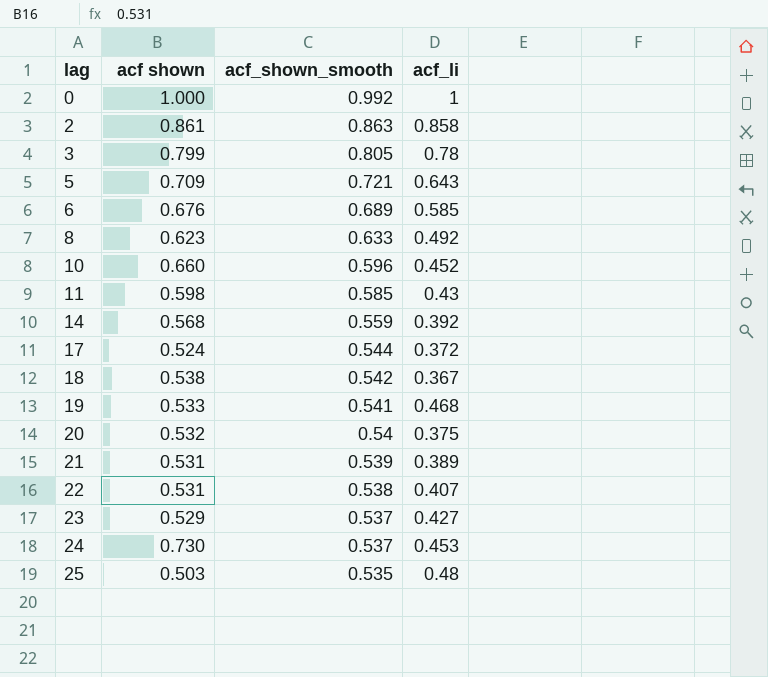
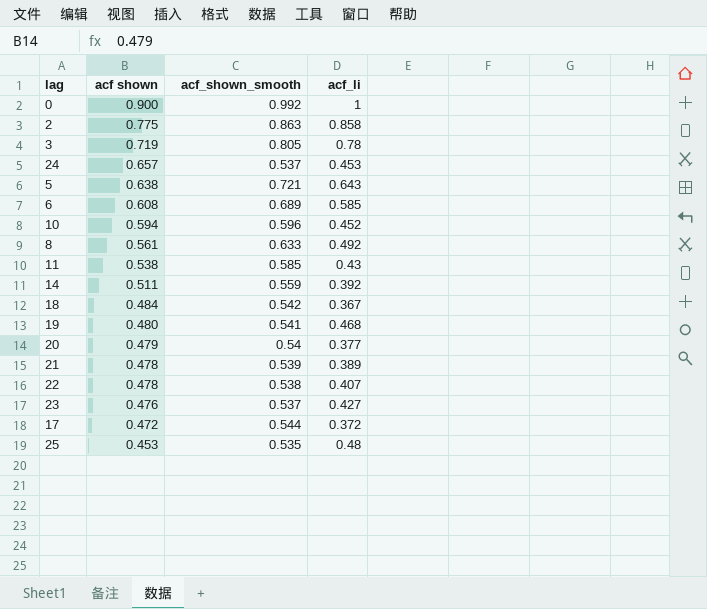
row order: lag ascending -> acf shown descending
0 | acf shown: 1.000 -> 0.900
2 | acf shown: 0.861 -> 0.775
3 | acf shown: 0.799 -> 0.719
24 | acf shown: 0.730 -> 0.657
5 | acf shown: 0.709 -> 0.638
6 | acf shown: 0.676 -> 0.608
10 | acf shown: 0.660 -> 0.594
8 | acf shown: 0.623 -> 0.561
11 | acf shown: 0.598 -> 0.538
14 | acf shown: 0.568 -> 0.511
18 | acf shown: 0.538 -> 0.484
19 | acf shown: 0.533 -> 0.480
20 | acf shown: 0.532 -> 0.479
20 | acf_li: 0.375 -> 0.377
21 | acf shown: 0.531 -> 0.478
22 | acf shown: 0.531 -> 0.478
23 | acf shown: 0.529 -> 0.476
17 | acf shown: 0.524 -> 0.472
25 | acf shown: 0.503 -> 0.453

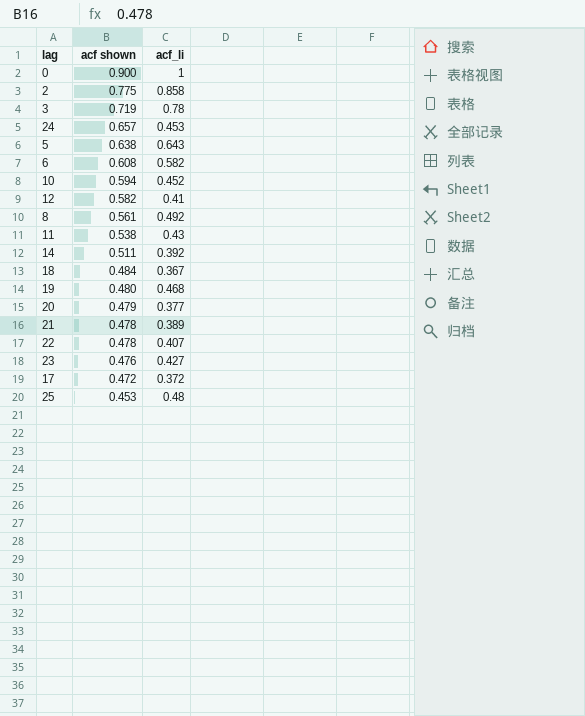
column acf_shown_smooth | position: 3 -> none
6 | acf_li: 0.585 -> 0.582
row 12: none -> 0.582 | 0.41

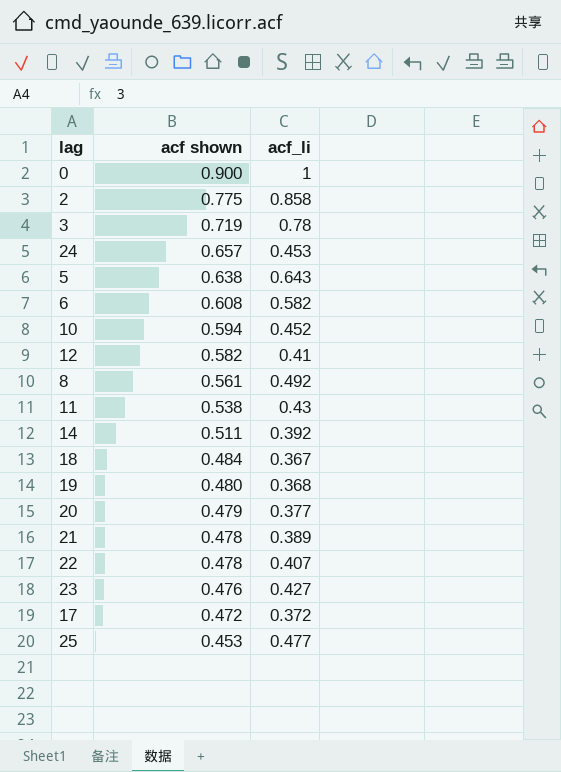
19 | acf_li: 0.468 -> 0.368
25 | acf_li: 0.48 -> 0.477

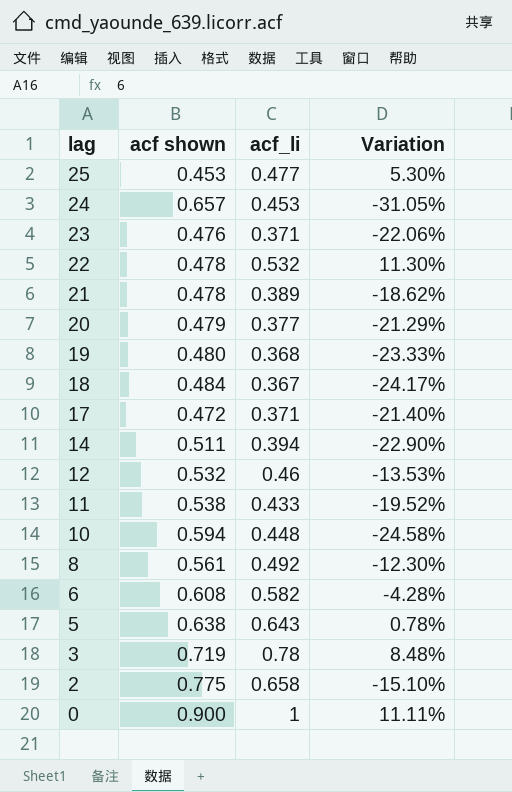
row order: acf shown descending -> lag descending
column Variation | formula: none -> ([acf_li] - [acf shown]) / [acf shown]
23 | acf_li: 0.427 -> 0.371
22 | acf_li: 0.407 -> 0.532
17 | acf_li: 0.372 -> 0.371
14 | acf_li: 0.392 -> 0.394
12 | acf shown: 0.582 -> 0.532
12 | acf_li: 0.41 -> 0.46
11 | acf_li: 0.43 -> 0.433
10 | acf_li: 0.452 -> 0.448
2 | acf_li: 0.858 -> 0.658

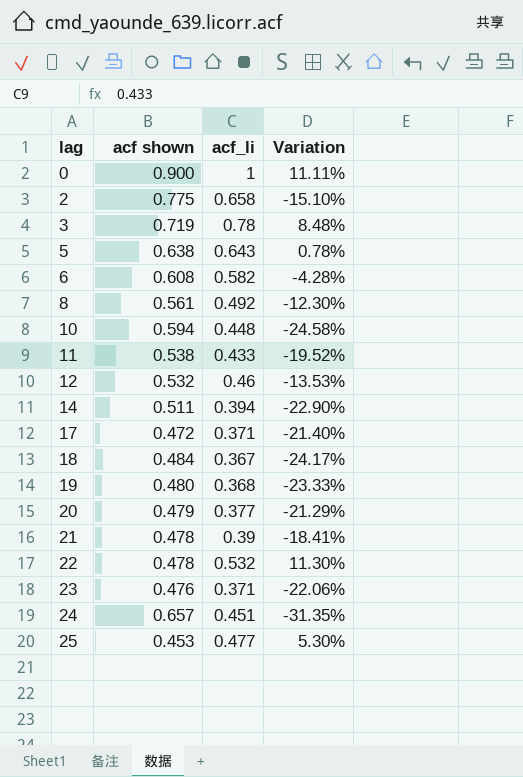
row order: lag descending -> lag ascending
21 | acf_li: 0.389 -> 0.39
21 | Variation: -18.62% -> -18.41%
24 | acf_li: 0.453 -> 0.451
24 | Variation: -31.05% -> -31.35%

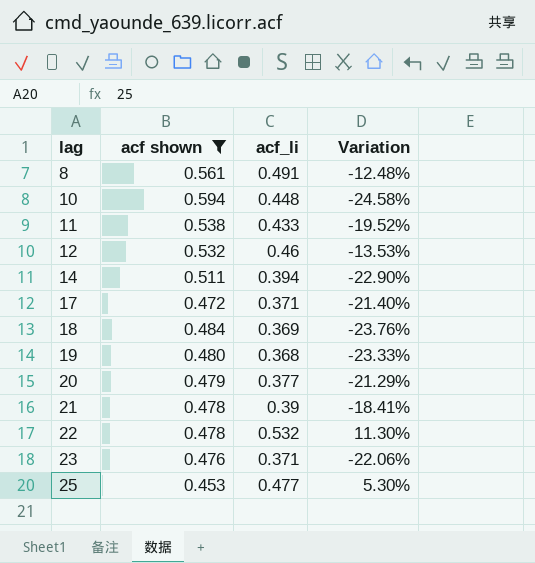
filter: none -> acf shown <= 0.594
8 | acf_li: 0.492 -> 0.491
8 | Variation: -12.30% -> -12.48%
18 | acf_li: 0.367 -> 0.369
18 | Variation: -24.17% -> -23.76%

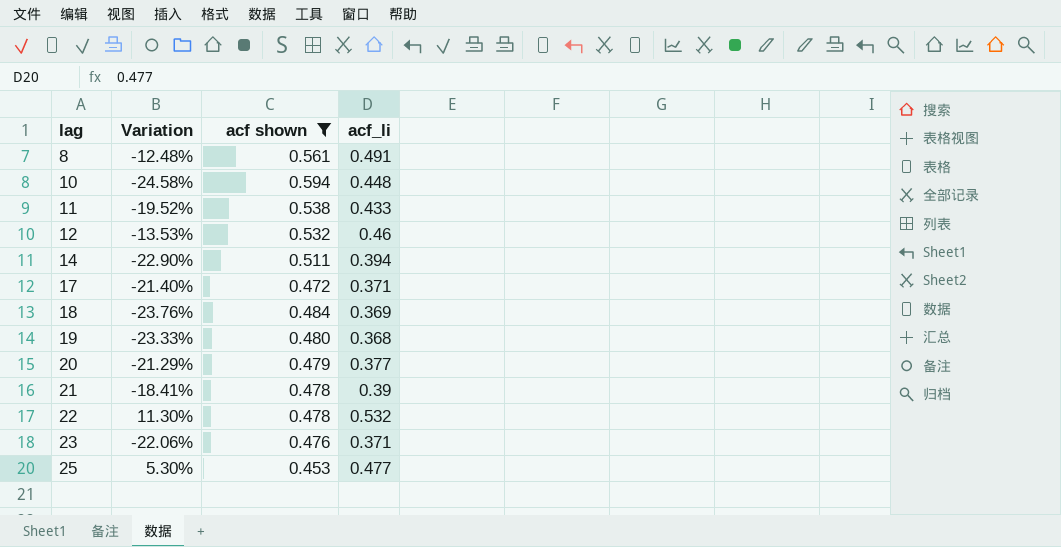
column Variation | position: 4 -> 2

